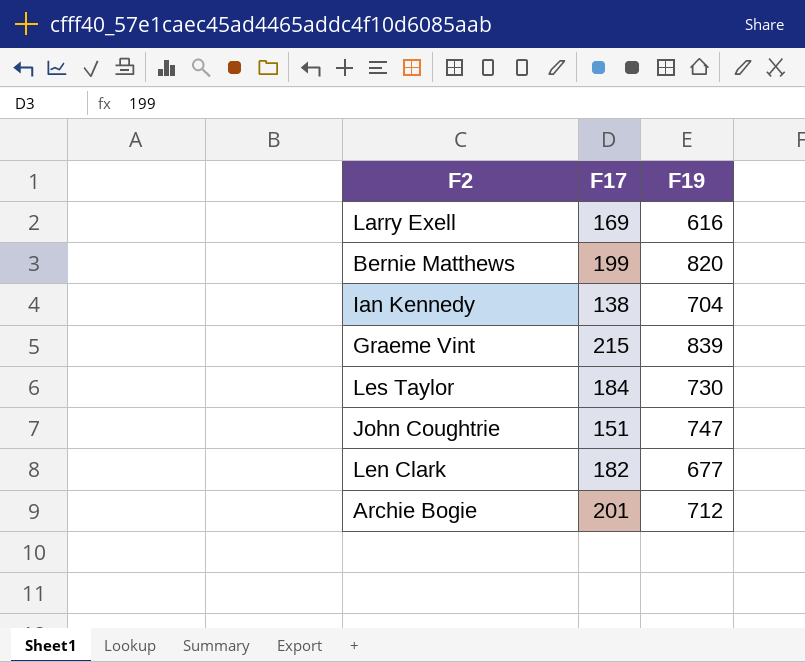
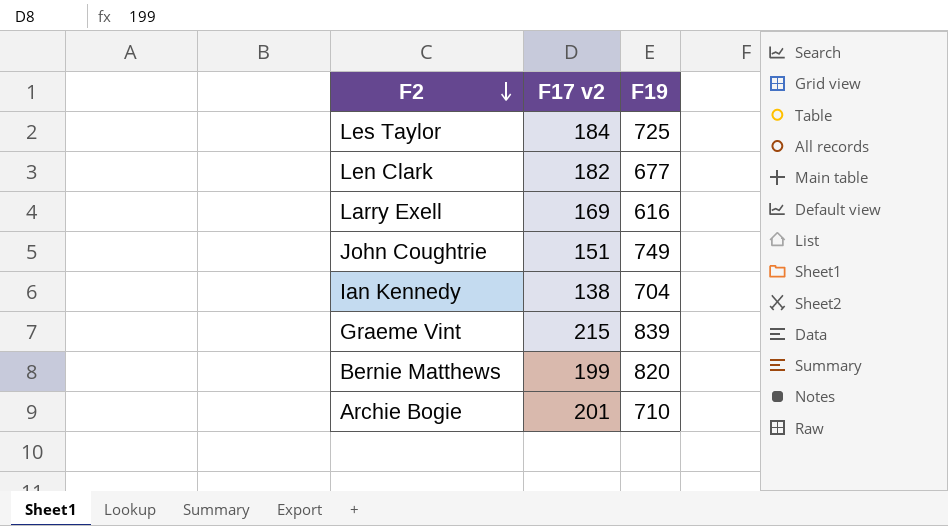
row order: none -> F2 descending
column name: F17 -> F17 v2
Les Taylor | F19: 730 -> 725
John Coughtrie | F19: 747 -> 749
Archie Bogie | F19: 712 -> 710

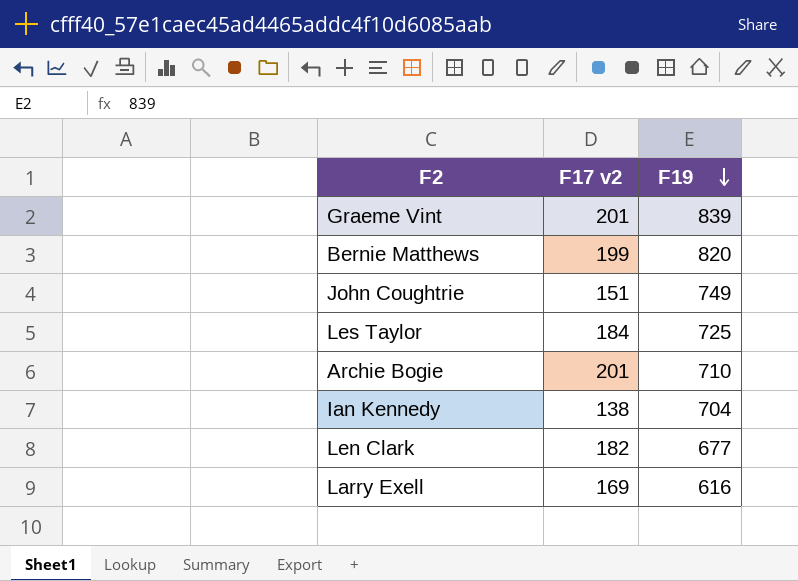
row order: F2 descending -> F19 descending
Graeme Vint | F17 v2: 215 -> 201

